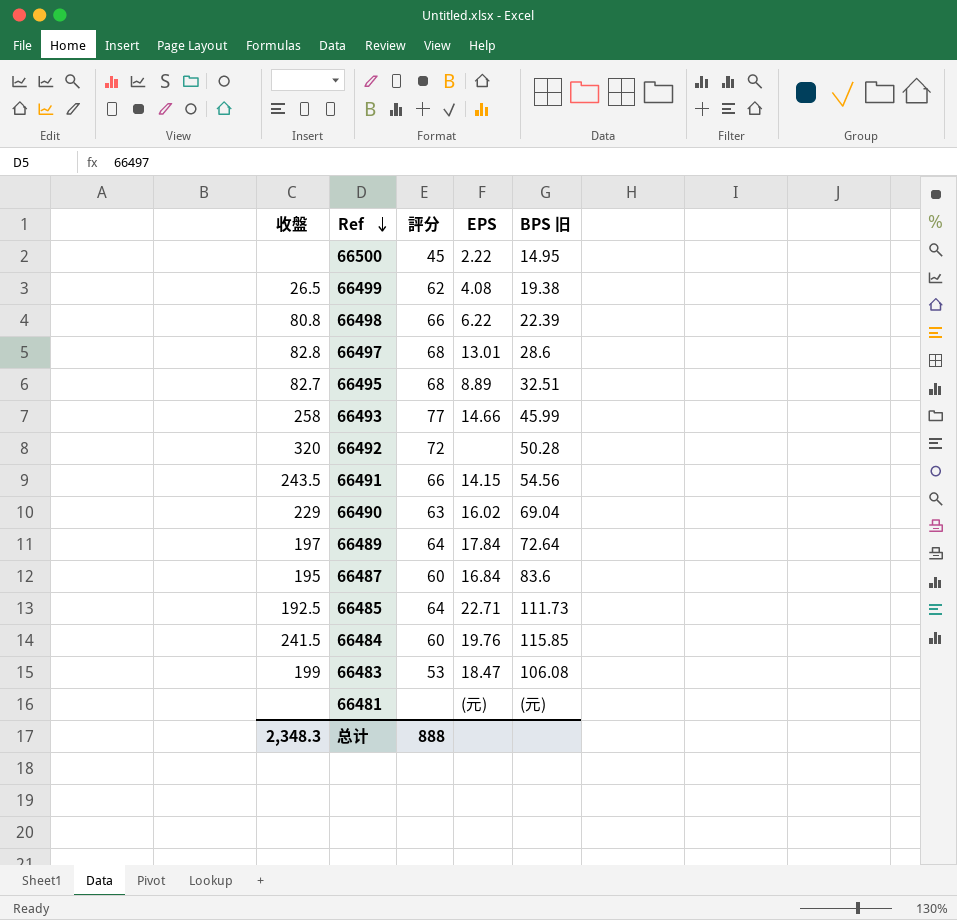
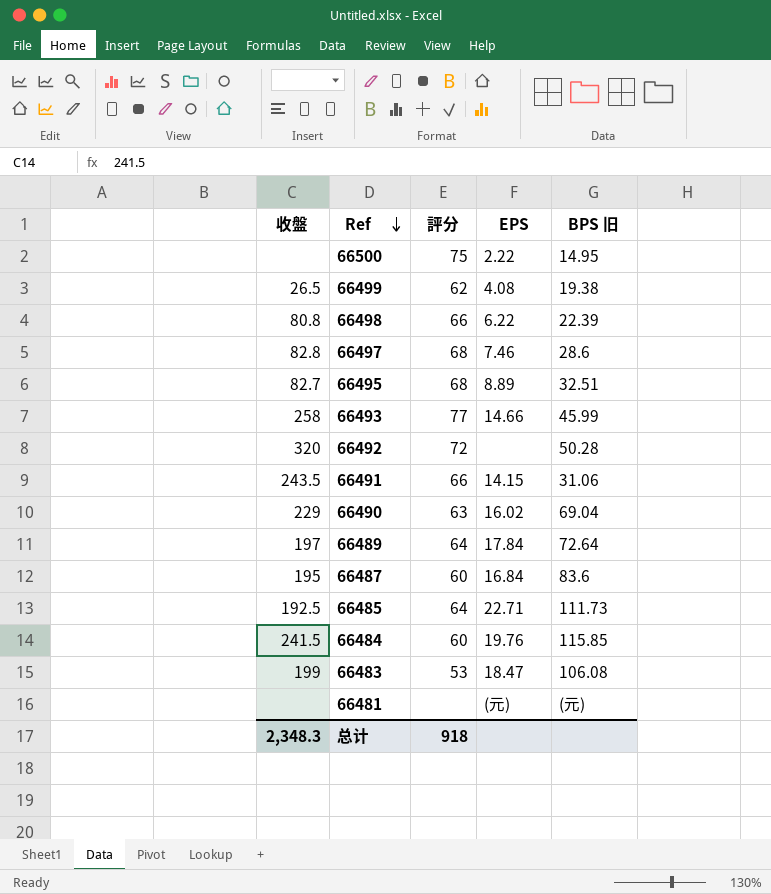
66500 | 評分: 45 -> 75
66497 | EPS: 13.01 -> 7.46
66491 | BPS 旧: 54.56 -> 31.06
总计 | 評分: 888 -> 918

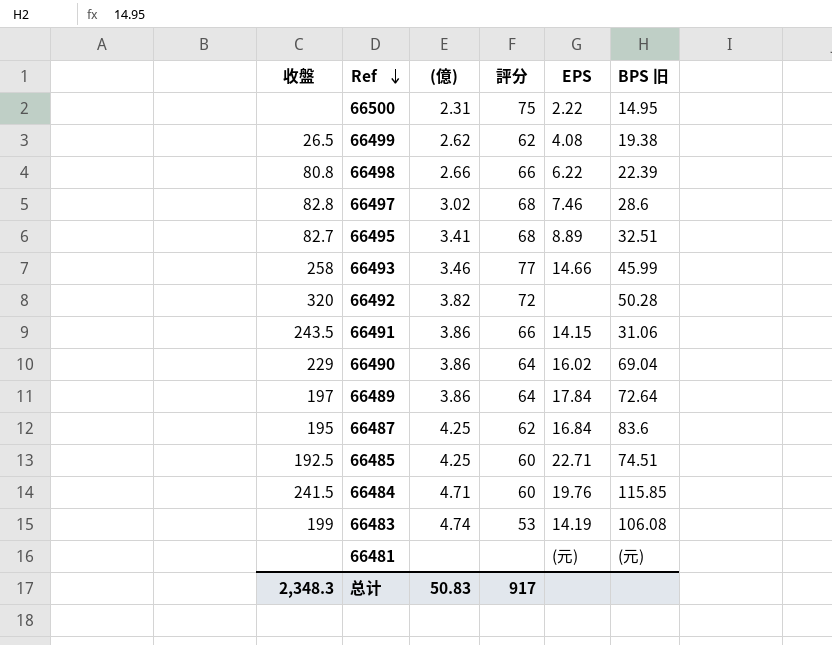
column (億) | position: none -> 3
66490 | 評分: 63 -> 64
66487 | 評分: 60 -> 62
66485 | 評分: 64 -> 60
66485 | BPS 旧: 111.73 -> 74.51
66483 | EPS: 18.47 -> 14.19
总计 | 評分: 918 -> 917

